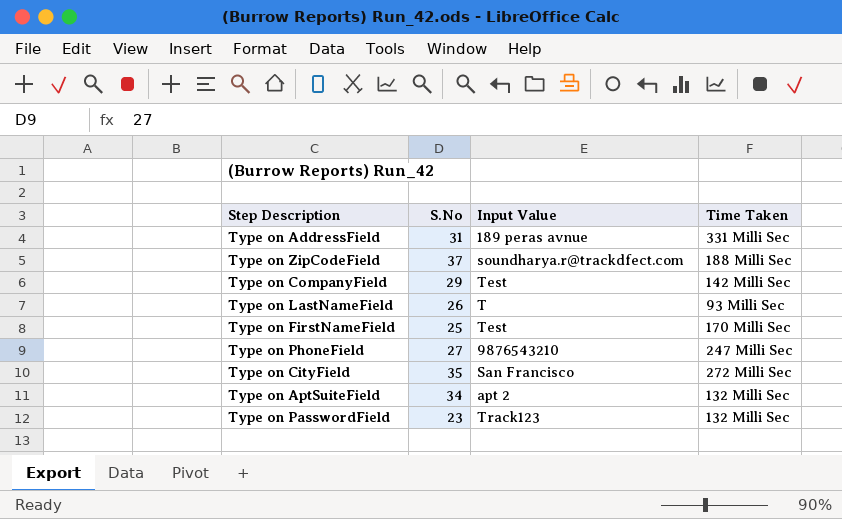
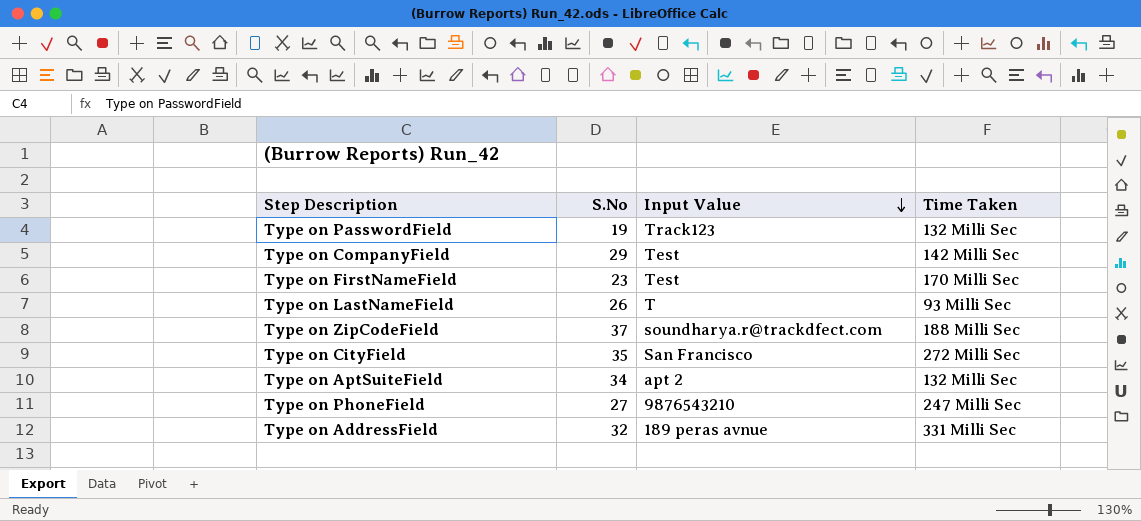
row order: none -> Input Value descending
Type on PasswordField | S.No: 23 -> 19
Type on FirstNameField | S.No: 25 -> 23
Type on AddressField | S.No: 31 -> 32

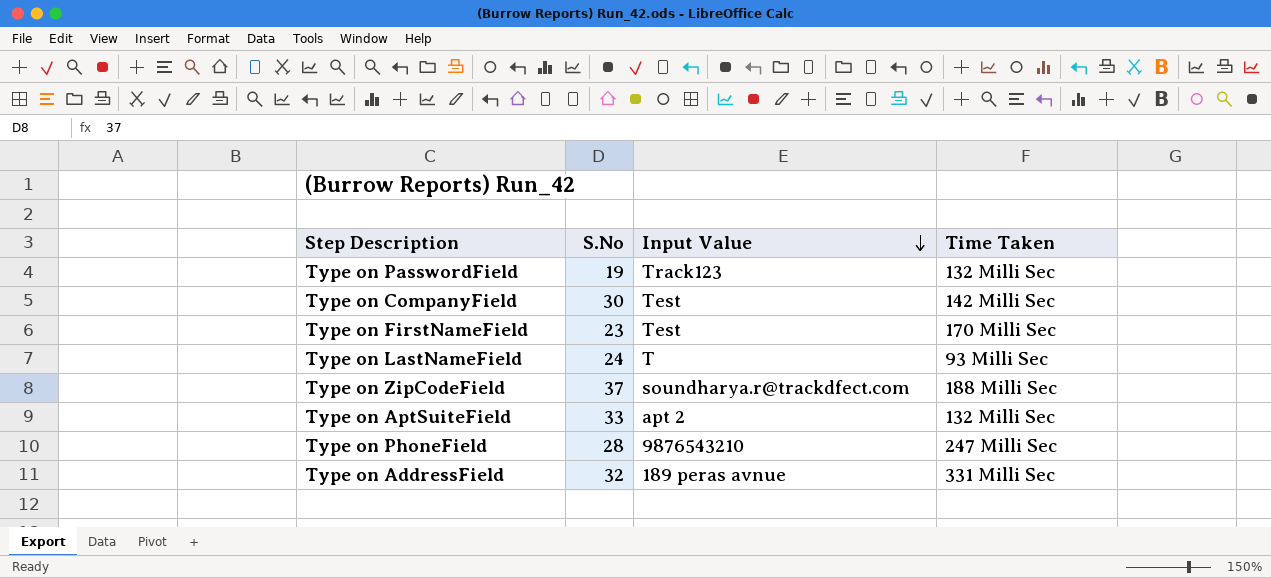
row Type on CityField: 35 | San Francisco | 272 Milli Sec -> none
Type on CompanyField | S.No: 29 -> 30
Type on LastNameField | S.No: 26 -> 24
Type on AptSuiteField | S.No: 34 -> 33
Type on PhoneField | S.No: 27 -> 28

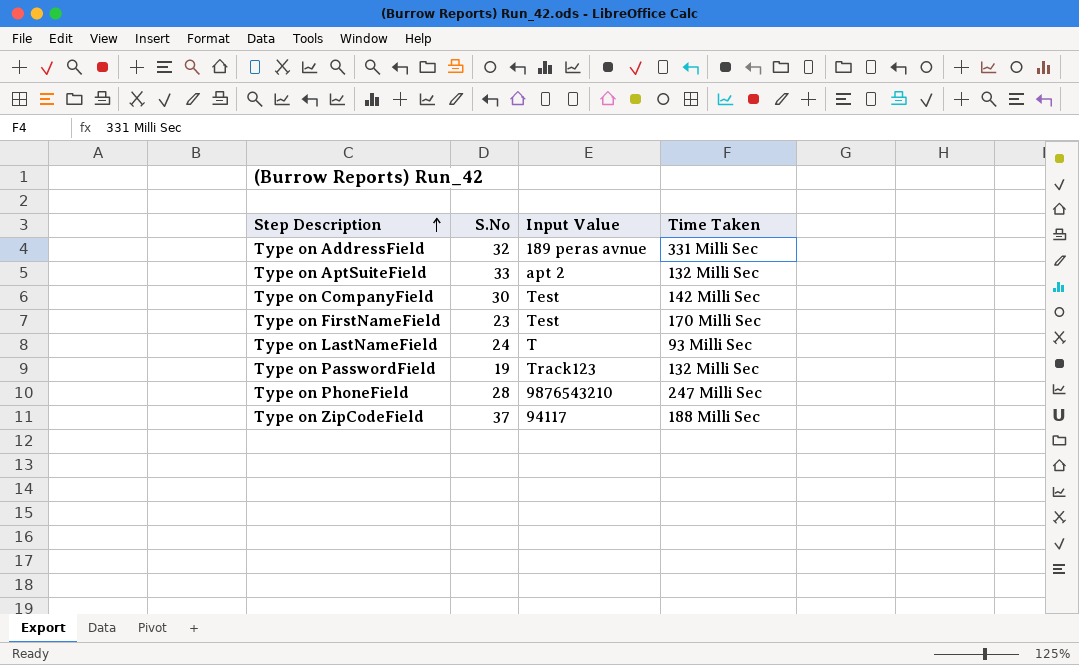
row order: Input Value descending -> Step Description ascending
Type on ZipCodeField | Input Value: soundharya.r@trackdfect.com -> 94117

